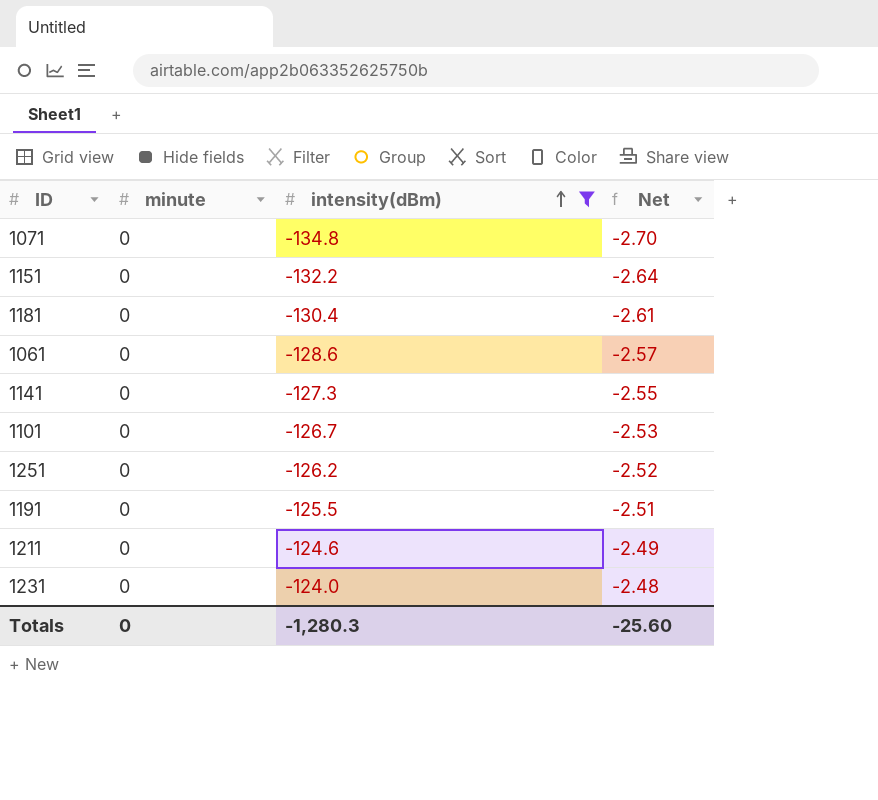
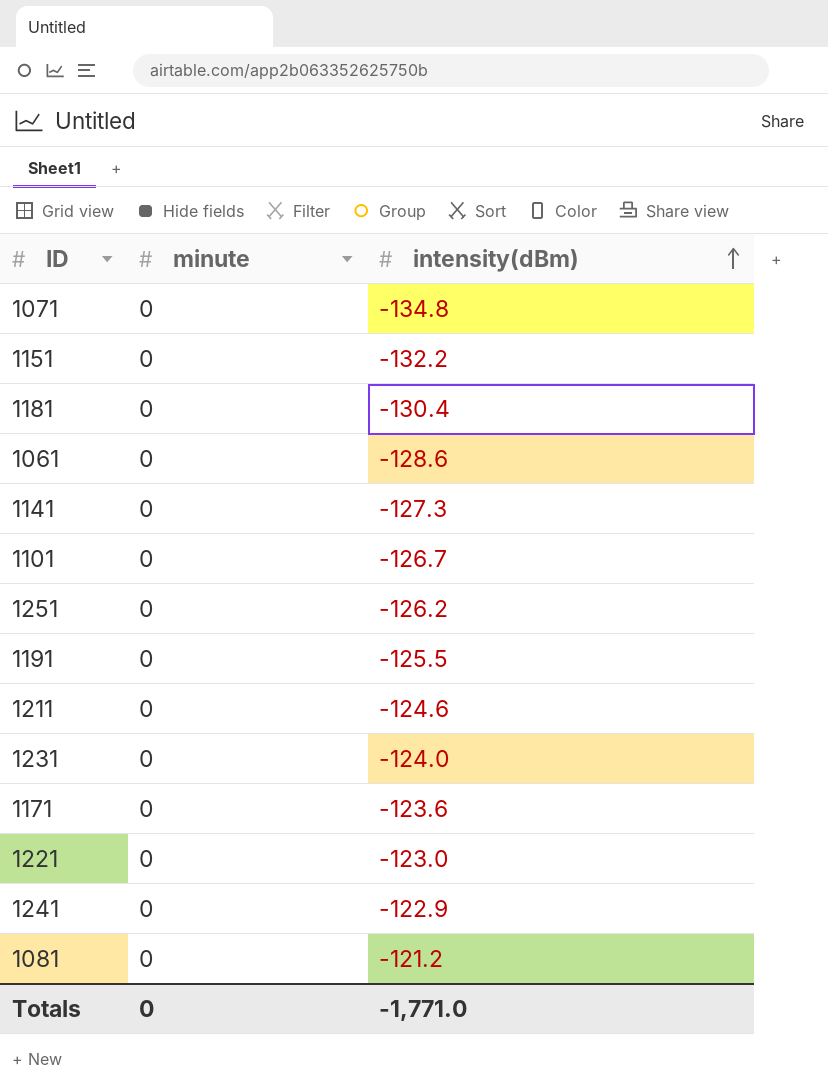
filter: intensity(dBm) <= -124.0 -> none
column Net | formula: [intensity(dBm)] * 0.02 -> none
Totals | intensity(dBm): -1,280.3 -> -1,771.0

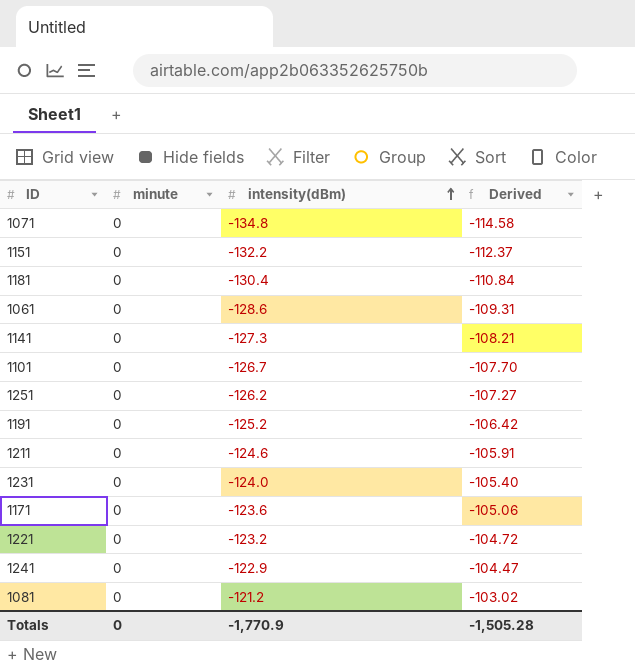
column Derived | formula: none -> [intensity(dBm)] * 0.85
1191 | intensity(dBm): -125.5 -> -125.2
1221 | intensity(dBm): -123.0 -> -123.2
Totals | intensity(dBm): -1,771.0 -> -1,770.9

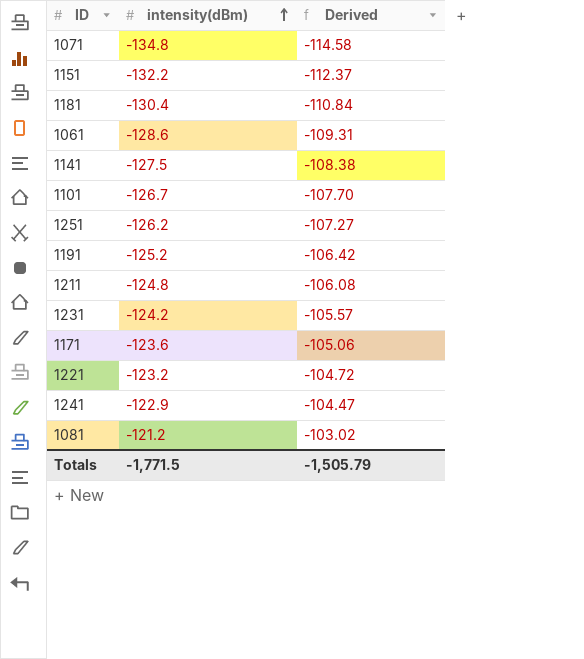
column minute | position: 2 -> none
1141 | intensity(dBm): -127.3 -> -127.5
1141 | Derived: -108.21 -> -108.38
1211 | intensity(dBm): -124.6 -> -124.8
1211 | Derived: -105.91 -> -106.08
1231 | intensity(dBm): -124.0 -> -124.2
1231 | Derived: -105.40 -> -105.57
Totals | intensity(dBm): -1,770.9 -> -1,771.5
Totals | Derived: -1,505.28 -> -1,505.79

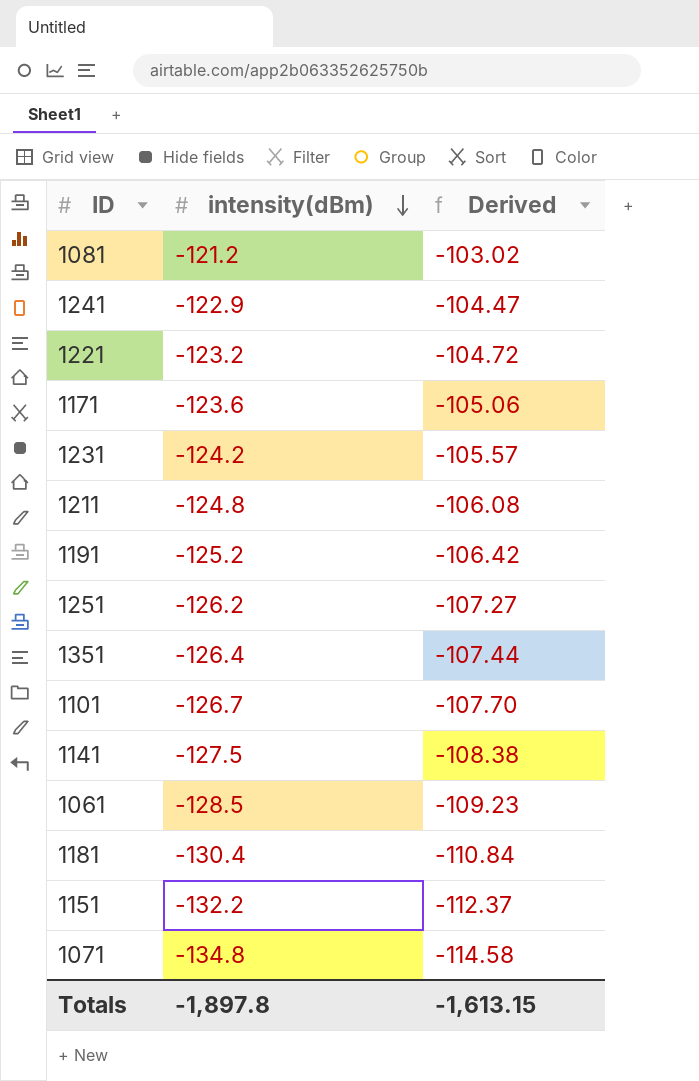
row order: intensity(dBm) ascending -> intensity(dBm) descending
row 1351: none -> -126.4 | -107.44
1061 | intensity(dBm): -128.6 -> -128.5
1061 | Derived: -109.31 -> -109.23
Totals | intensity(dBm): -1,771.5 -> -1,897.8
Totals | Derived: -1,505.79 -> -1,613.15

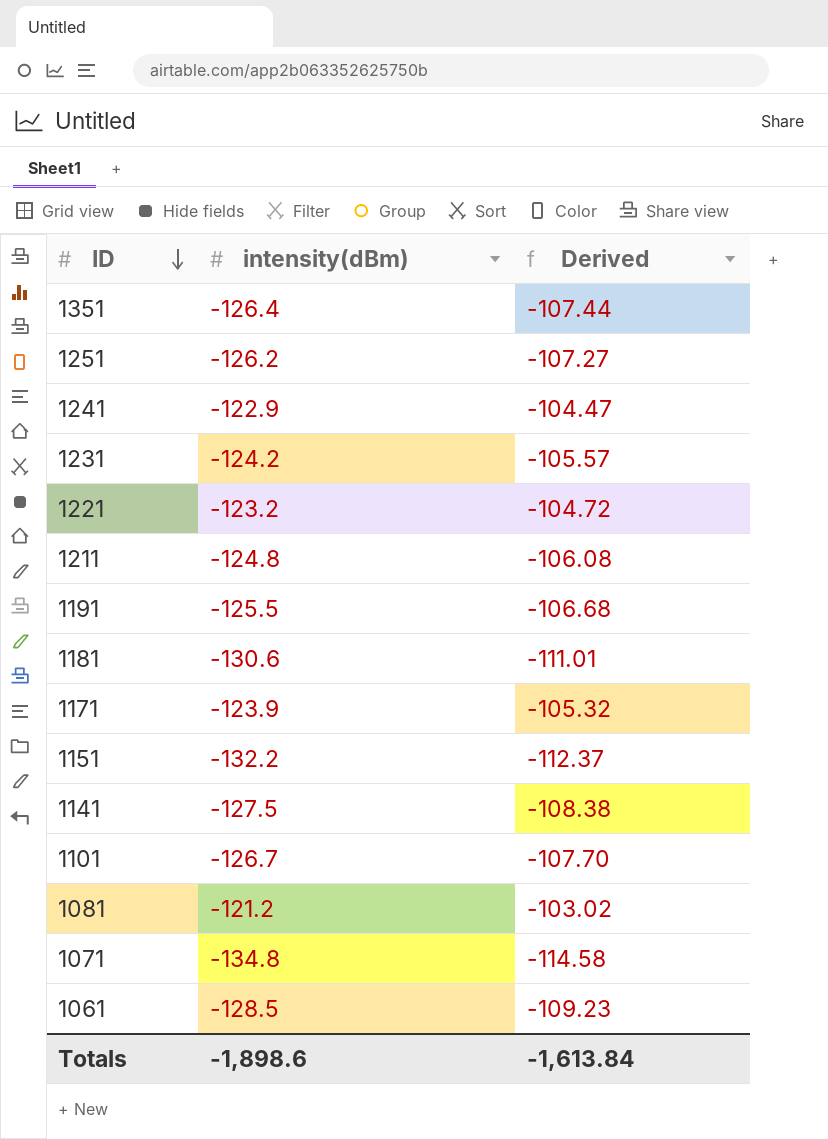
row order: intensity(dBm) descending -> ID descending
1191 | intensity(dBm): -125.2 -> -125.5
1191 | Derived: -106.42 -> -106.68
1181 | intensity(dBm): -130.4 -> -130.6
1181 | Derived: -110.84 -> -111.01
1171 | intensity(dBm): -123.6 -> -123.9
1171 | Derived: -105.06 -> -105.32
Totals | intensity(dBm): -1,897.8 -> -1,898.6
Totals | Derived: -1,613.15 -> -1,613.84

